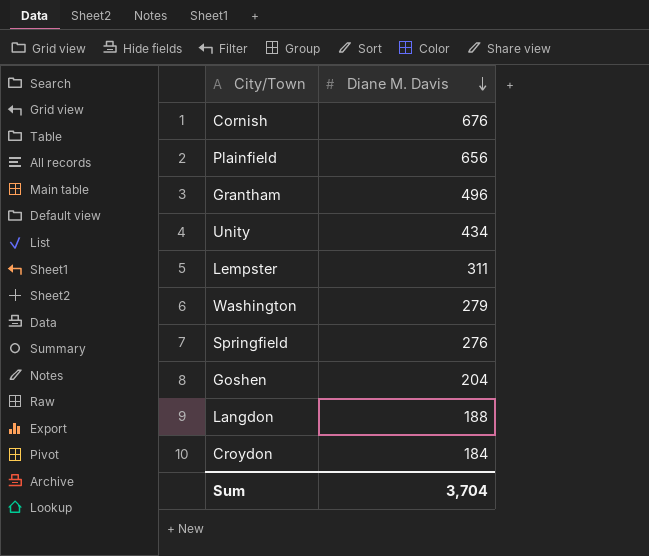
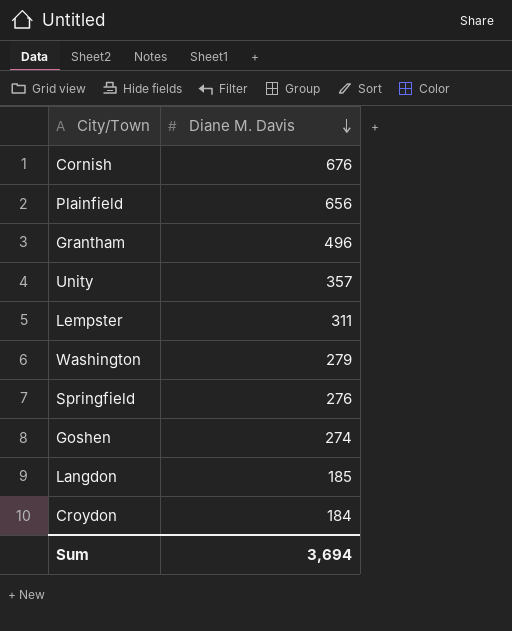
Unity | Diane M. Davis: 434 -> 357
Goshen | Diane M. Davis: 204 -> 274
Langdon | Diane M. Davis: 188 -> 185
Sum | Diane M. Davis: 3,704 -> 3,694

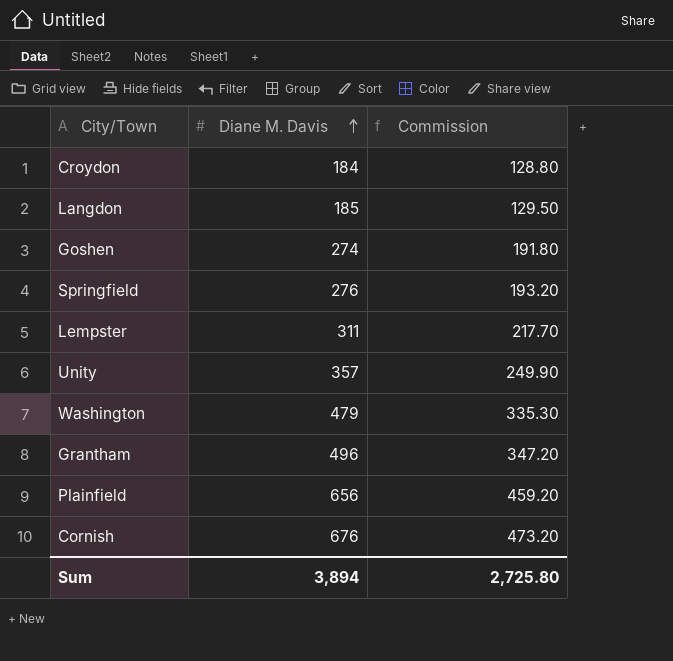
row order: Diane M. Davis descending -> Diane M. Davis ascending
column Commission | formula: none -> [Diane M. Davis] * 0.7
Washington | Diane M. Davis: 279 -> 479
Sum | Diane M. Davis: 3,694 -> 3,894

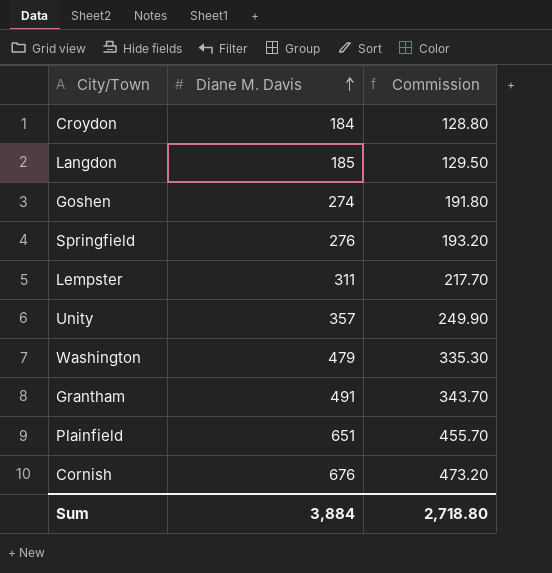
Grantham | Diane M. Davis: 496 -> 491
Grantham | Commission: 347.20 -> 343.70
Plainfield | Diane M. Davis: 656 -> 651
Plainfield | Commission: 459.20 -> 455.70
Sum | Diane M. Davis: 3,894 -> 3,884
Sum | Commission: 2,725.80 -> 2,718.80

